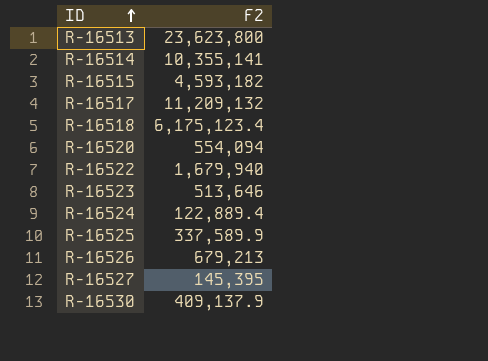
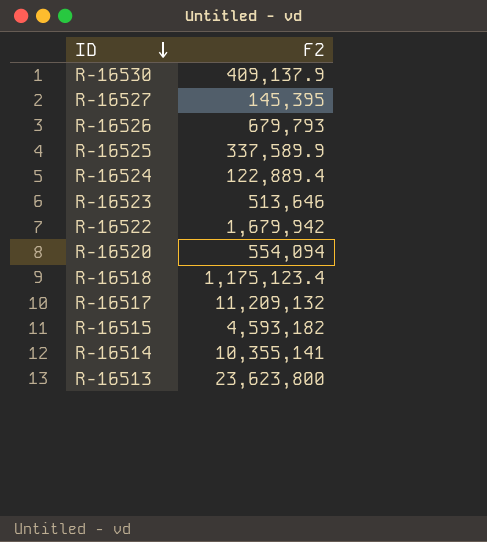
row order: ID ascending -> ID descending
R-16526 | F2: 679,213 -> 679,793
R-16522 | F2: 1,679,940 -> 1,679,942
R-16518 | F2: 6,175,123.4 -> 1,175,123.4

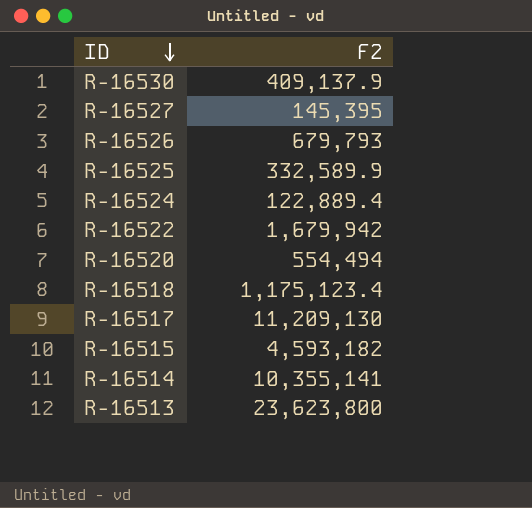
row R-16523: 513,646 -> none
R-16525 | F2: 337,589.9 -> 332,589.9
R-16520 | F2: 554,094 -> 554,494
R-16517 | F2: 11,209,132 -> 11,209,130

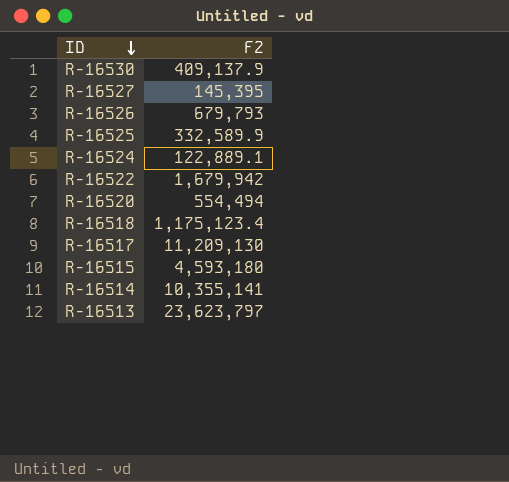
R-16524 | F2: 122,889.4 -> 122,889.1
R-16515 | F2: 4,593,182 -> 4,593,180
R-16513 | F2: 23,623,800 -> 23,623,797

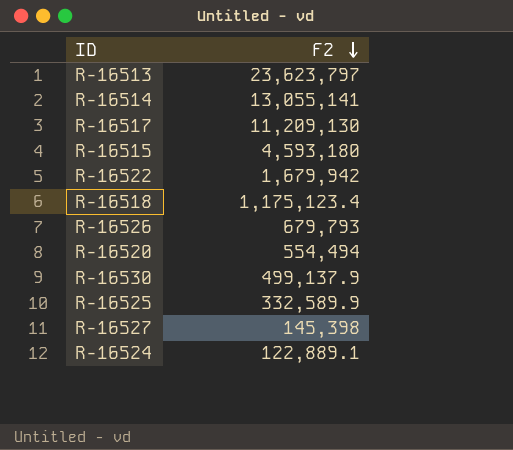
row order: ID descending -> F2 descending
R-16514 | F2: 10,355,141 -> 13,055,141
R-16530 | F2: 409,137.9 -> 499,137.9
R-16527 | F2: 145,395 -> 145,398

